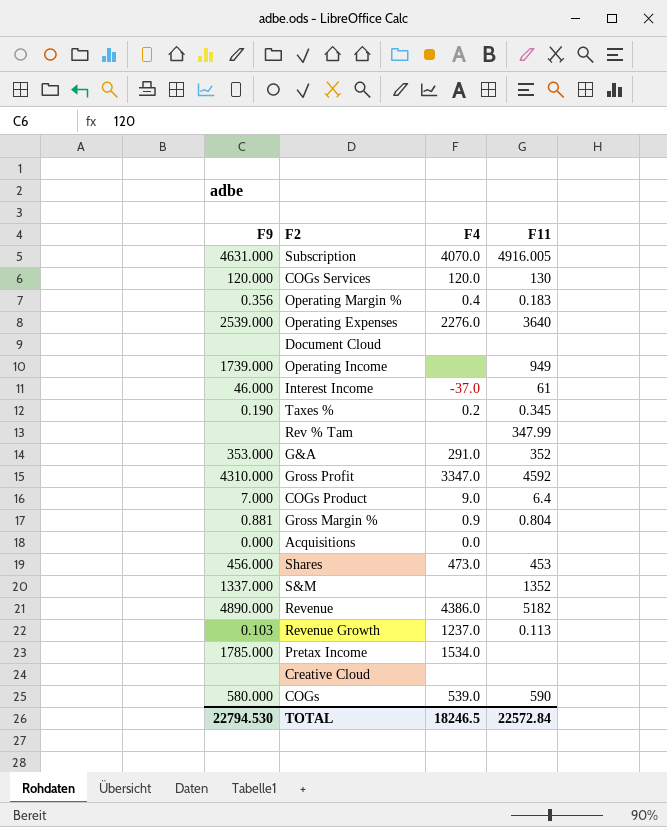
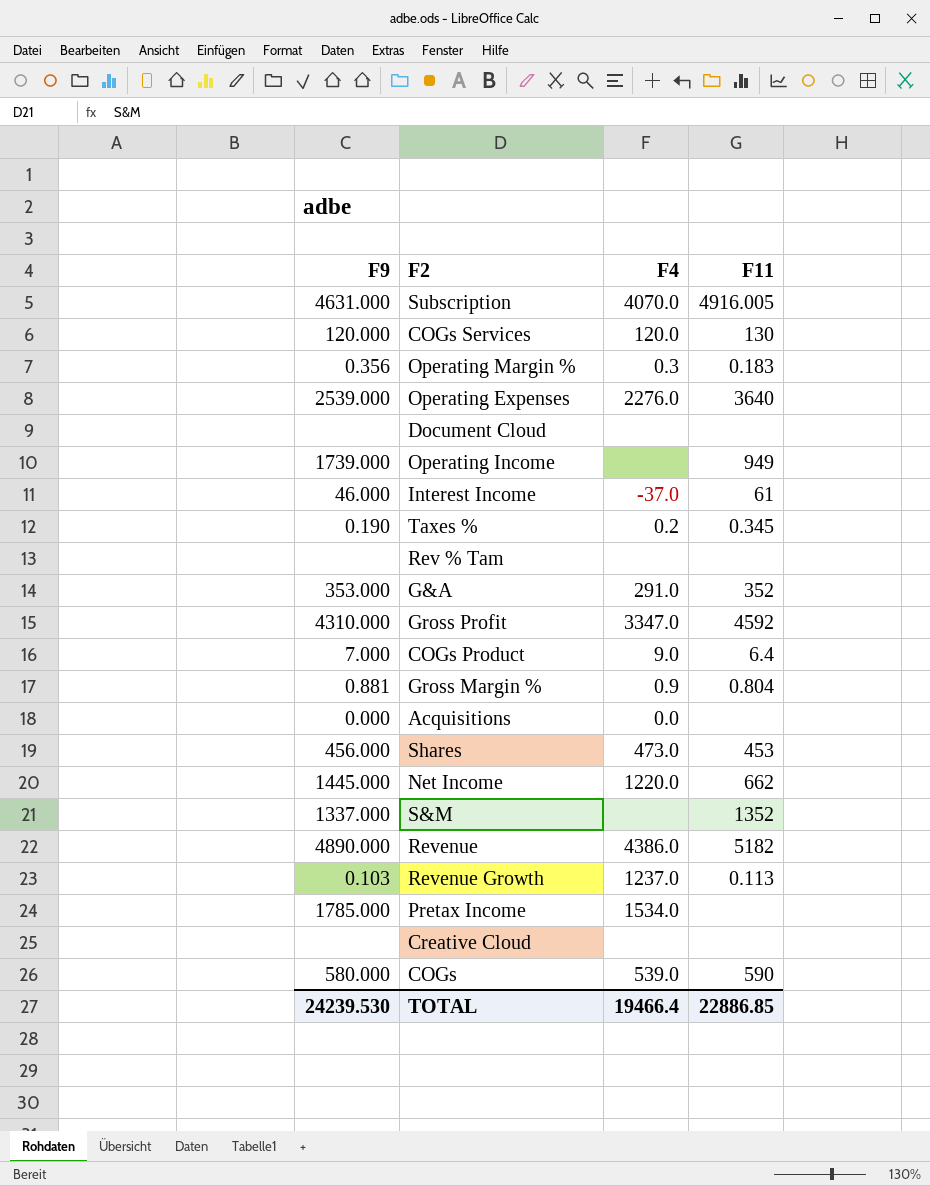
Operating Margin % | F4: 0.4 -> 0.3
Rev % Tam | F11: 347.99 -> none
row Net Income: none -> 1445.000 | 1220.0 | 662
TOTAL | F9: 22794.530 -> 24239.530
TOTAL | F4: 18246.5 -> 19466.4
TOTAL | F11: 22572.84 -> 22886.85

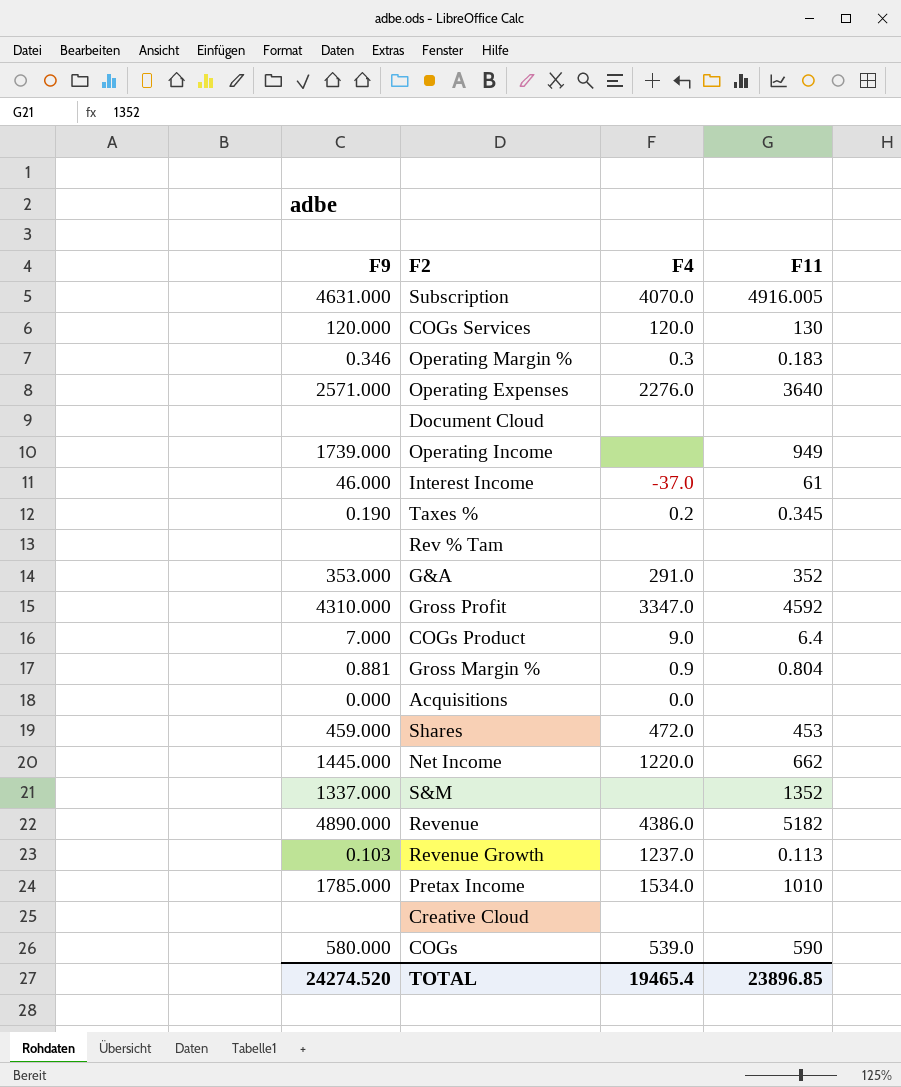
Operating Margin % | F9: 0.356 -> 0.346
Operating Expenses | F9: 2539.000 -> 2571.000
Shares | F9: 456.000 -> 459.000
Shares | F4: 473.0 -> 472.0
Pretax Income | F11: none -> 1010
TOTAL | F9: 24239.530 -> 24274.520
TOTAL | F4: 19466.4 -> 19465.4
TOTAL | F11: 22886.85 -> 23896.85

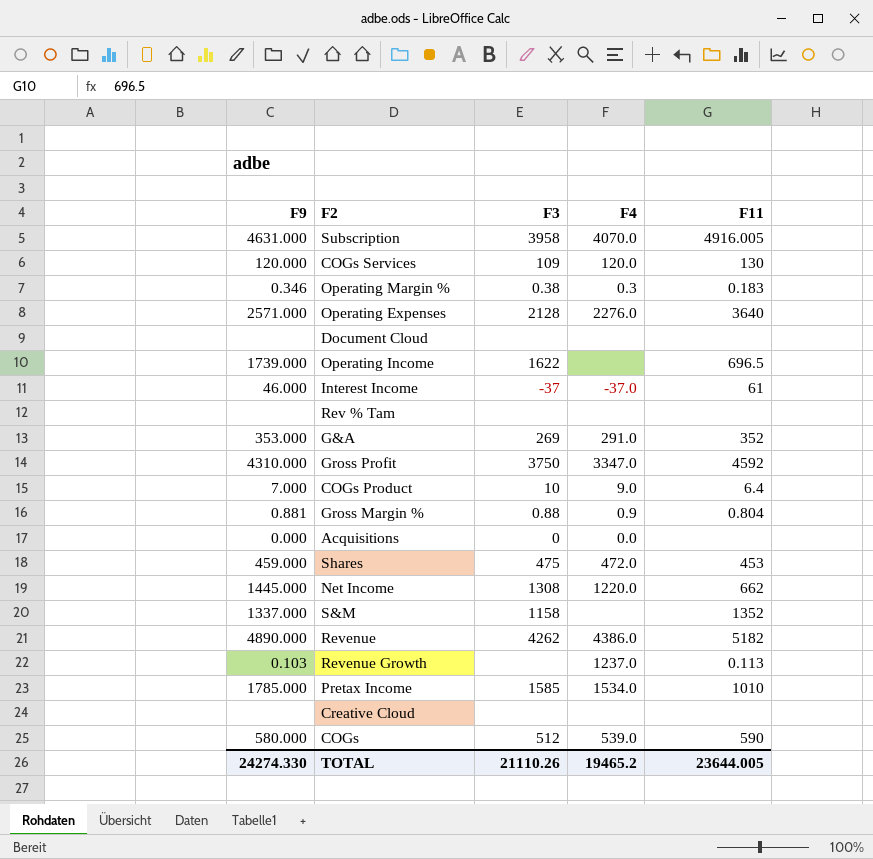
column F3 | position: none -> 3
row Taxes %: 0.190 | 0.2 | 0.345 -> none
Operating Income | F11: 949 -> 696.5
TOTAL | F9: 24274.520 -> 24274.330
TOTAL | F4: 19465.4 -> 19465.2
TOTAL | F11: 23896.85 -> 23644.005

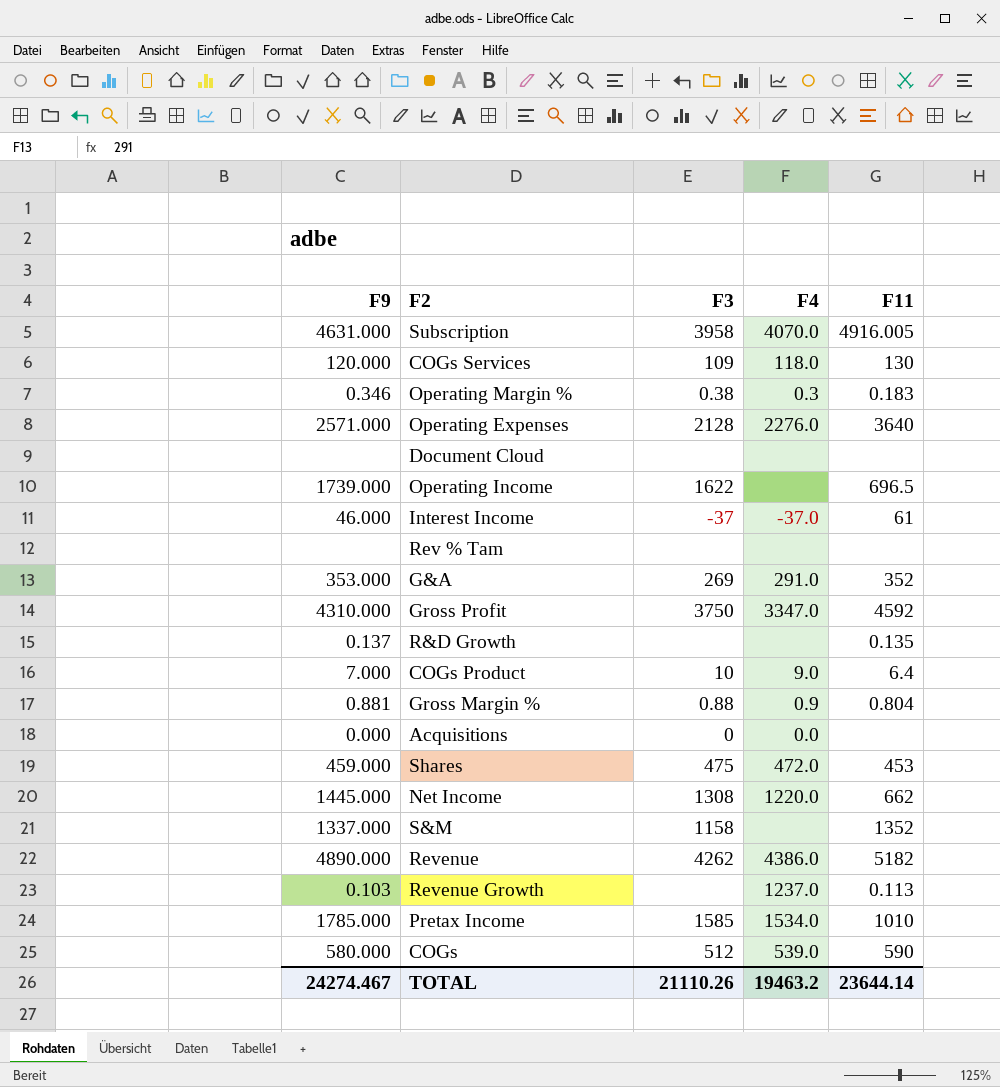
row Creative Cloud: none | none | none | none -> none
COGs Services | F4: 120.0 -> 118.0
row R&D Growth: none -> 0.137 | none | none | 0.135
TOTAL | F9: 24274.330 -> 24274.467
TOTAL | F4: 19465.2 -> 19463.2
TOTAL | F11: 23644.005 -> 23644.14

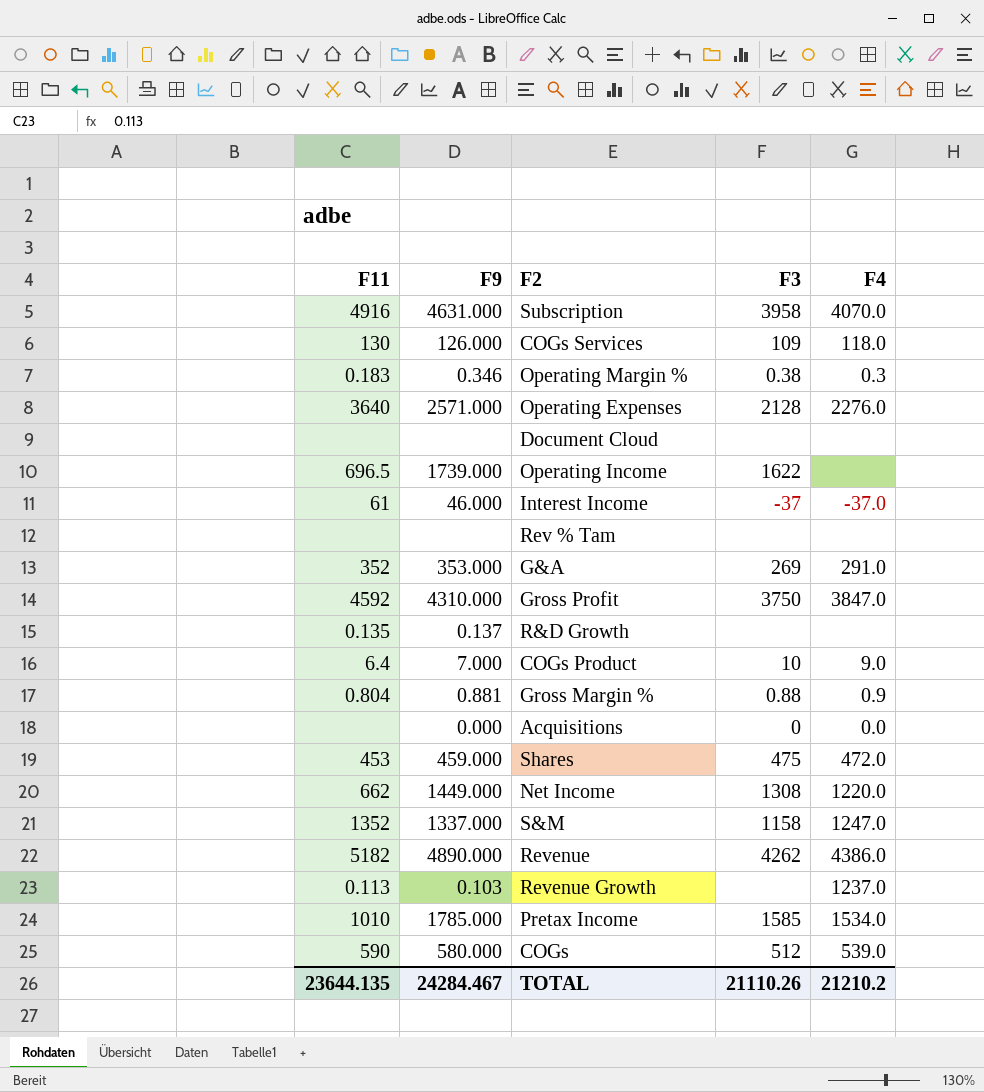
column F11 | position: 5 -> 1
Subscription | F11: 4916.005 -> 4916
COGs Services | F9: 120.000 -> 126.000
Gross Profit | F4: 3347.0 -> 3847.0
Net Income | F9: 1445.000 -> 1449.000
S&M | F4: none -> 1247.0
TOTAL | F11: 23644.14 -> 23644.135
TOTAL | F9: 24274.467 -> 24284.467
TOTAL | F4: 19463.2 -> 21210.2

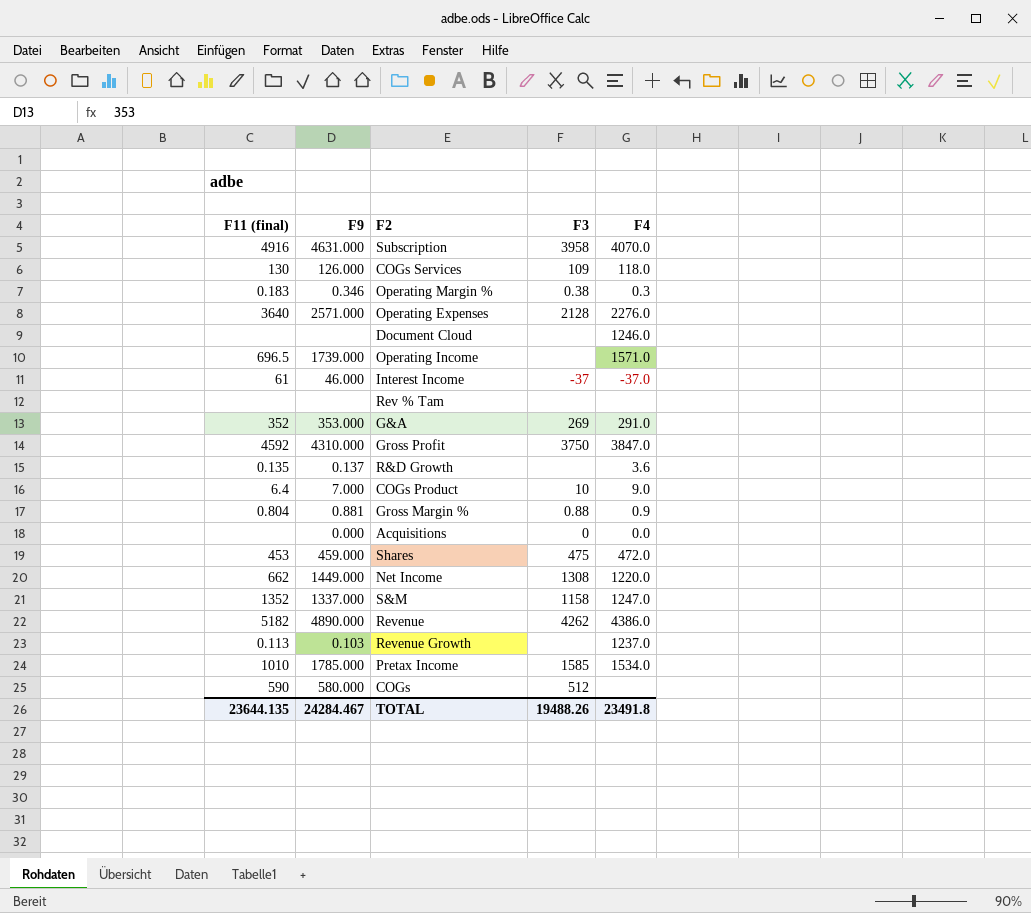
column name: F11 -> F11 (final)
Document Cloud | F4: none -> 1246.0
Operating Income | F3: 1622 -> none
Operating Income | F4: none -> 1571.0
R&D Growth | F4: none -> 3.6
COGs | F4: 539.0 -> none
TOTAL | F3: 21110.26 -> 19488.26
TOTAL | F4: 21210.2 -> 23491.8

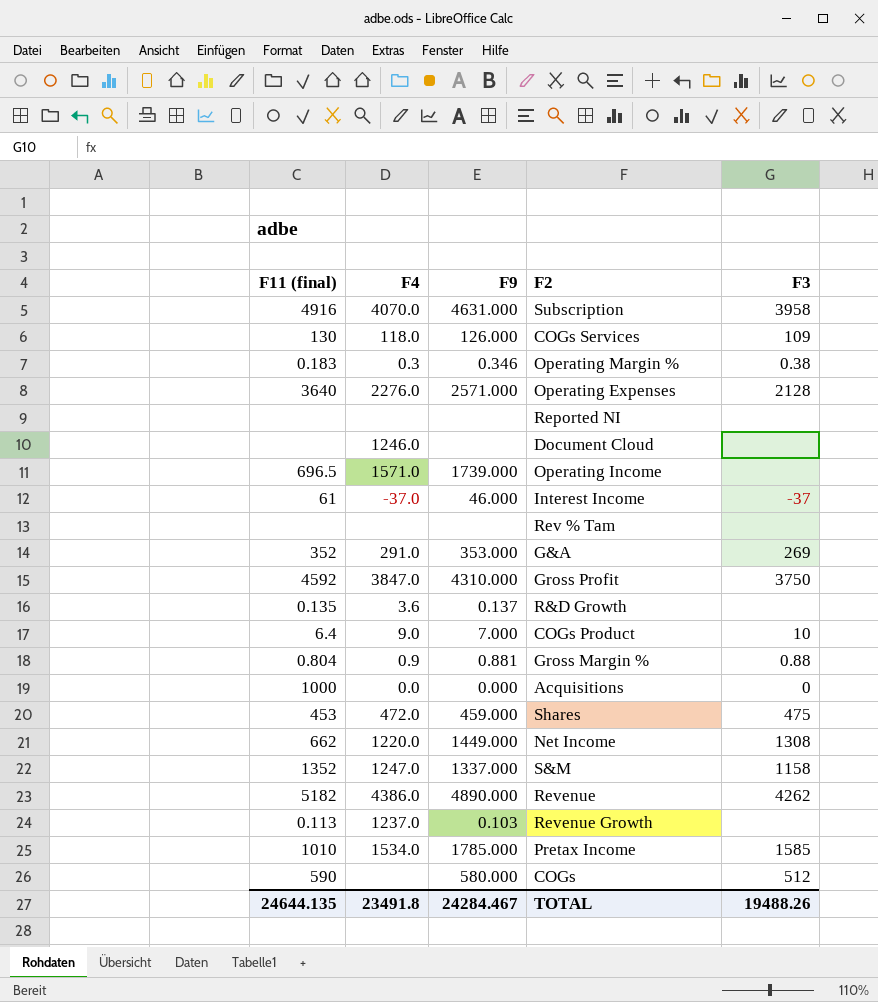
column F4 | position: 5 -> 2
row Reported NI: none -> none | none | none | none
Acquisitions | F11 (final): none -> 1000
TOTAL | F11 (final): 23644.135 -> 24644.135

